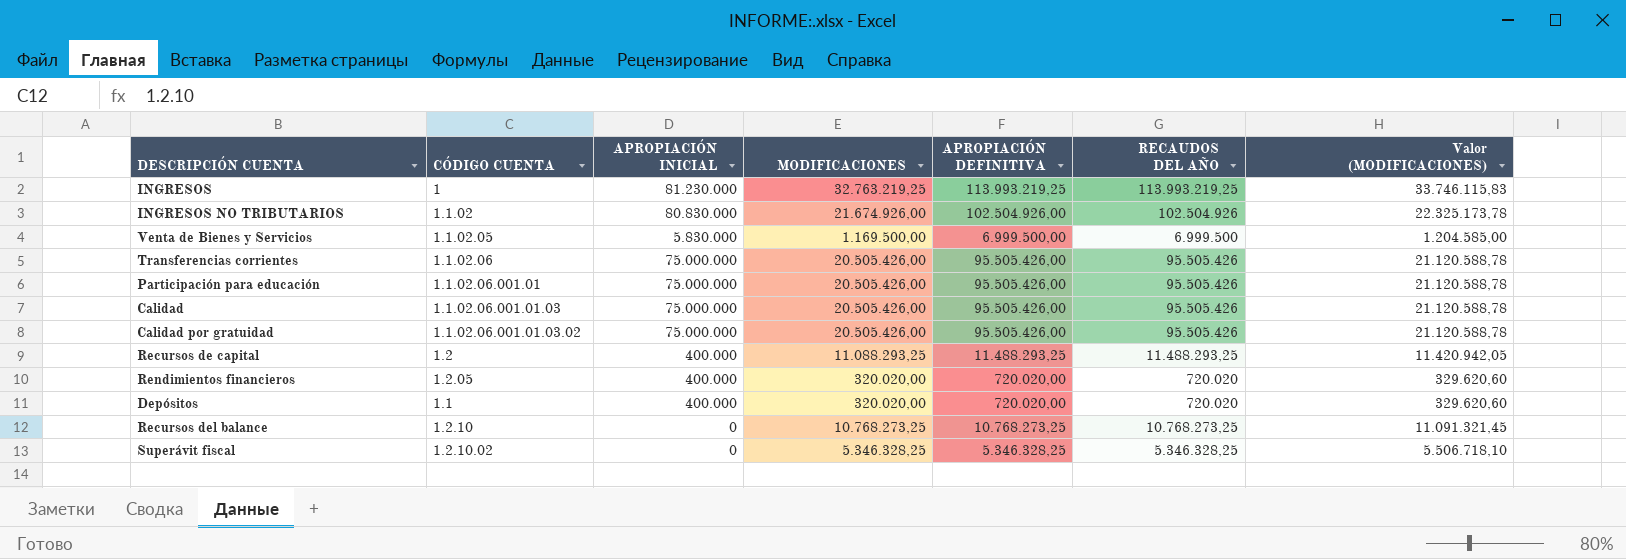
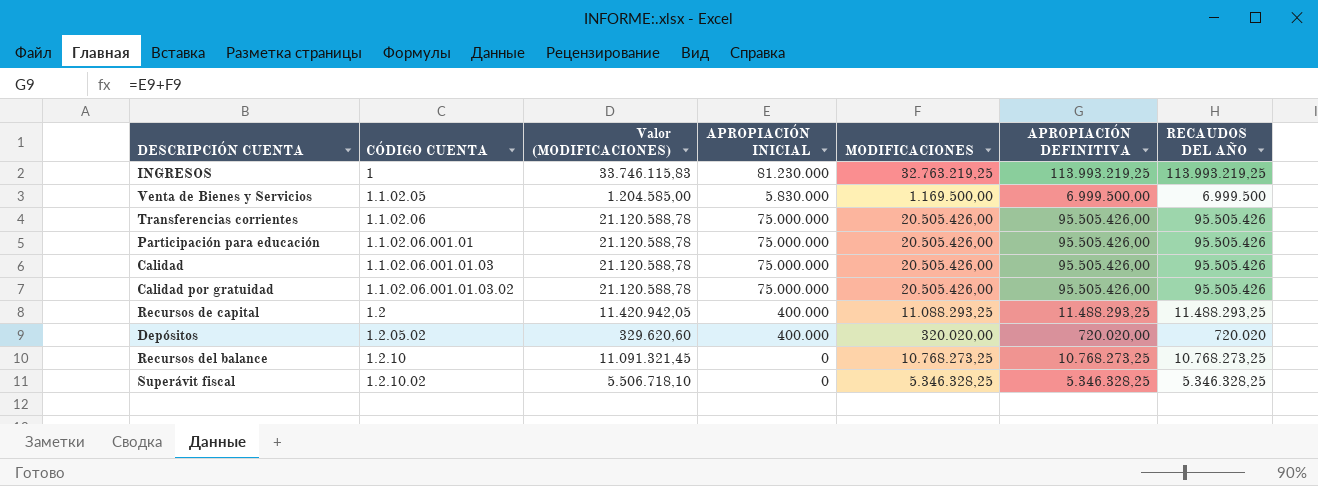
column Valor (MODIFICACIONES) | position: 7 -> 3
row INGRESOS NO TRIBUTARIOS: 1.1.02 | 80.830.000 | 21.674.926,00 | 102.504.926,00 | 102.504.926 | 22.325.173,78 -> none
row Rendimientos financieros: 1.2.05 | 400.000 | 320.020,00 | 720.020,00 | 720.020 | 329.620,60 -> none
Depósitos | CÓDIGO CUENTA: 1.1 -> 1.2.05.02

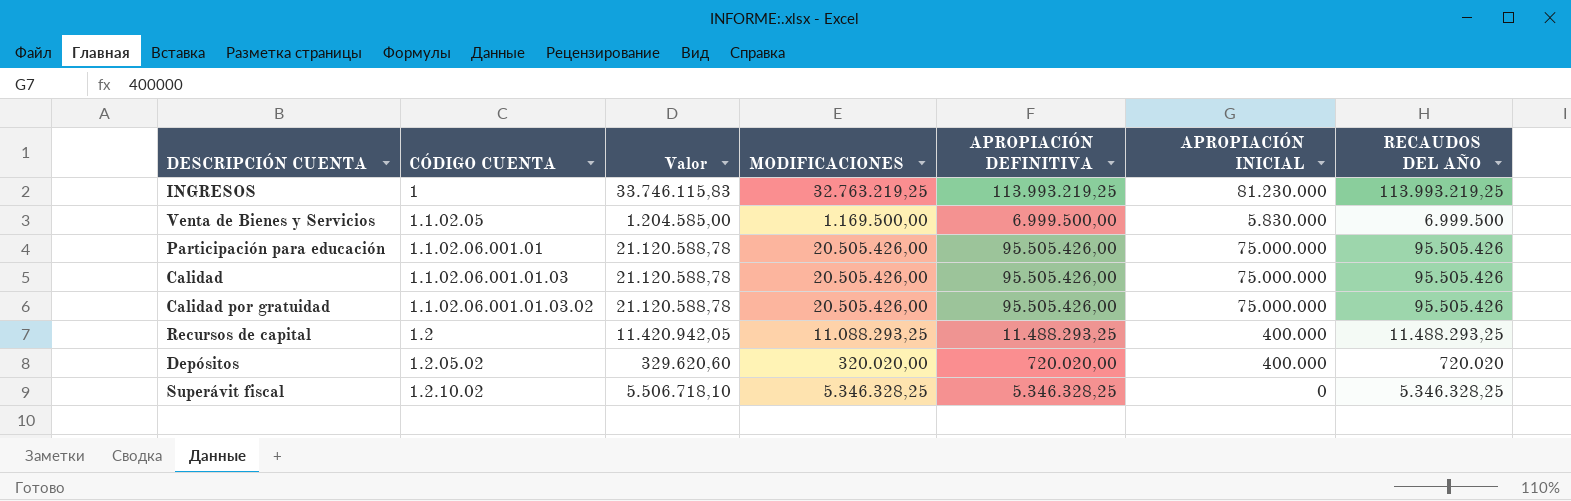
column name: Valor (MODIFICACIONES) -> Valor
column APROPIACIÓN INICIAL | position: 4 -> 6
row Transferencias corrientes: 1.1.02.06 | 21.120.588,78 | 75.000.000 | 20.505.426,00 | 95.505.426,00 | 95.505.426 -> none
row Recursos del balance: 1.2.10 | 11.091.321,45 | 0 | 10.768.273,25 | 10.768.273,25 | 10.768.273,25 -> none

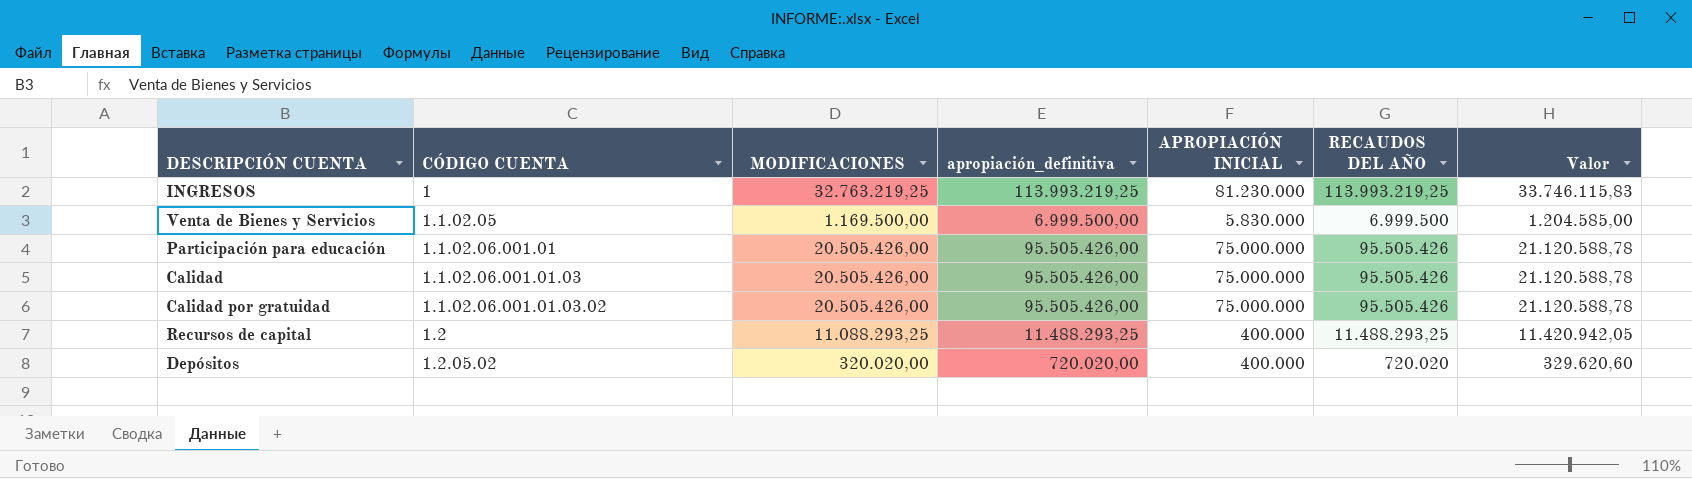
column name: APROPIACIÓN DEFINITIVA -> apropiación_definitiva
column Valor | position: 3 -> 7
row Superávit fiscal: 1.2.10.02 | 5.506.718,10 | 5.346.328,25 | 5.346.328,25 | 0 | 5.346.328,25 -> none

